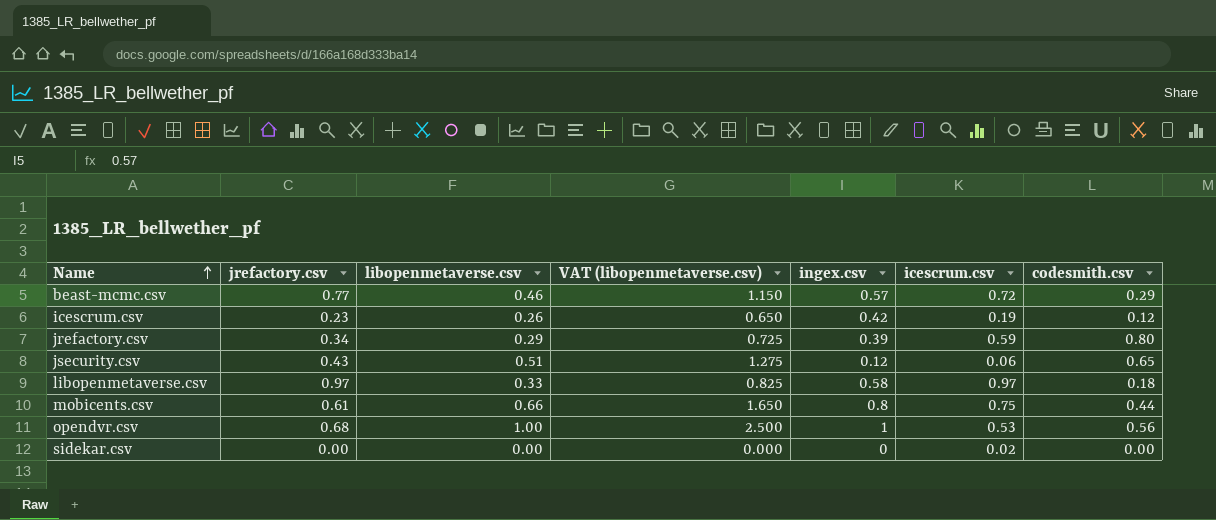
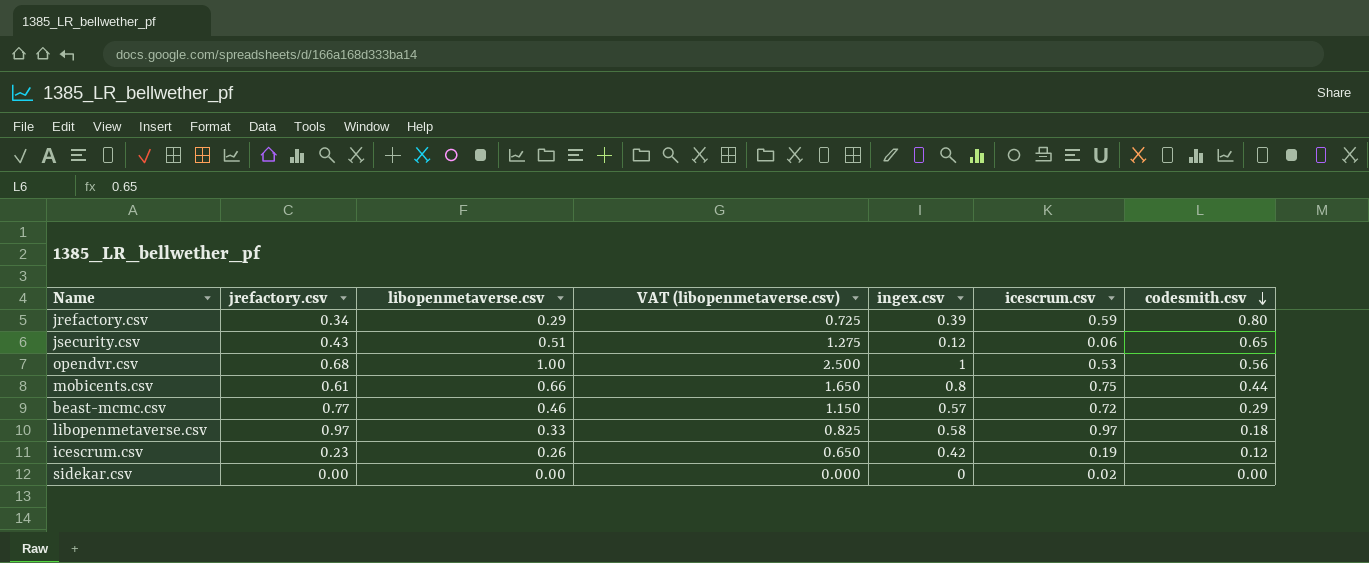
row order: Name ascending -> codesmith.csv descending

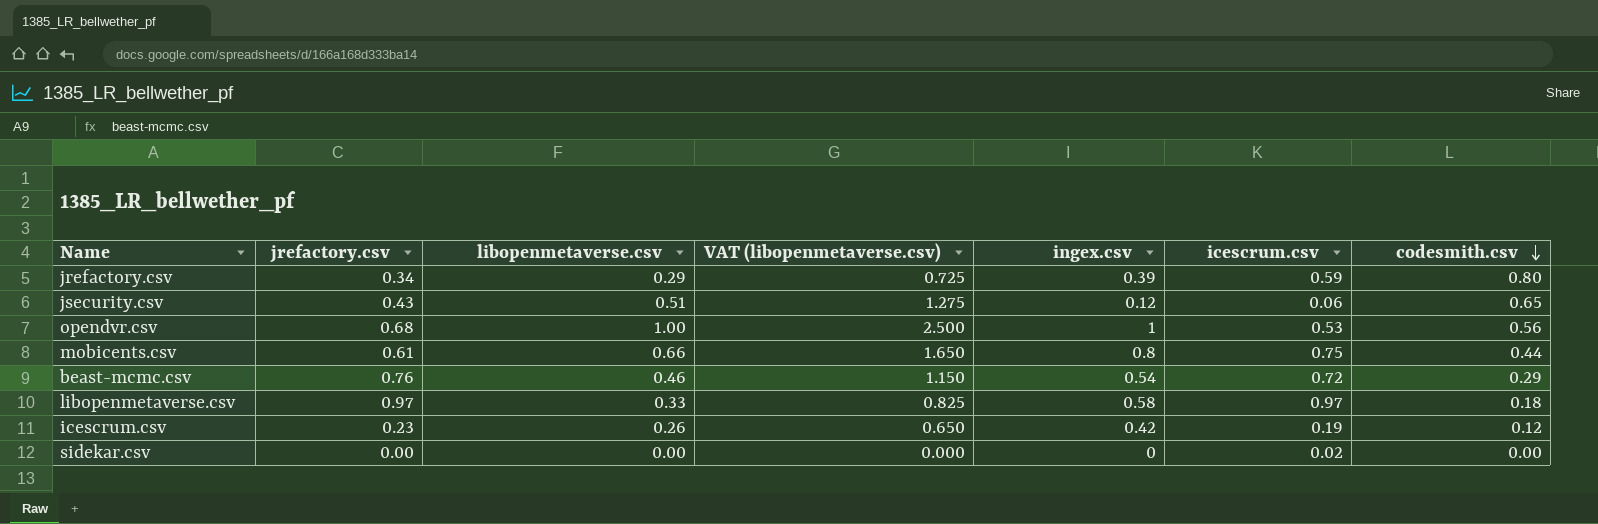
beast-mcmc.csv | jrefactory.csv: 0.77 -> 0.76
beast-mcmc.csv | ingex.csv: 0.57 -> 0.54

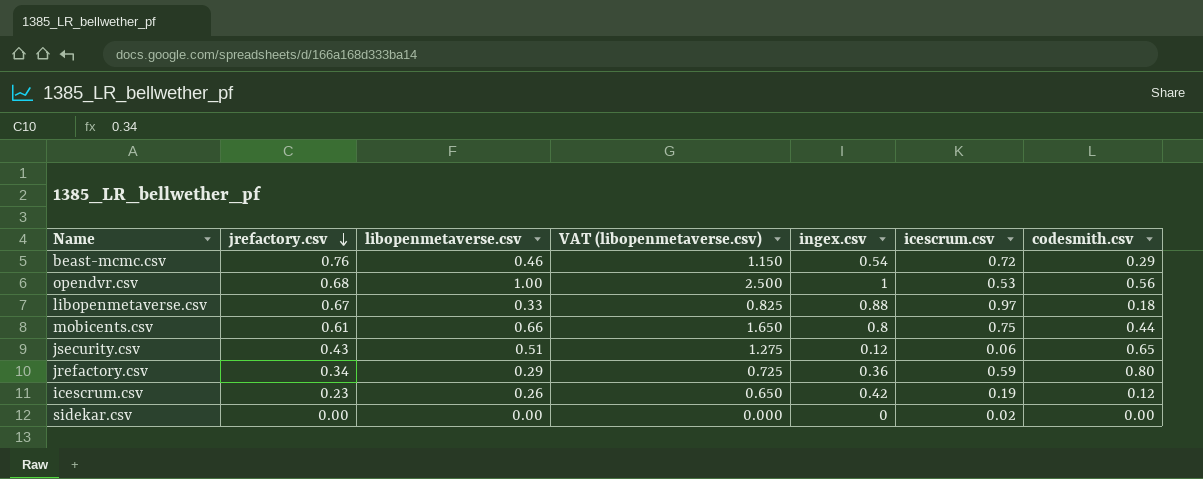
row order: codesmith.csv descending -> jrefactory.csv descending
libopenmetaverse.csv | jrefactory.csv: 0.97 -> 0.67
libopenmetaverse.csv | ingex.csv: 0.58 -> 0.88
jrefactory.csv | ingex.csv: 0.39 -> 0.36

